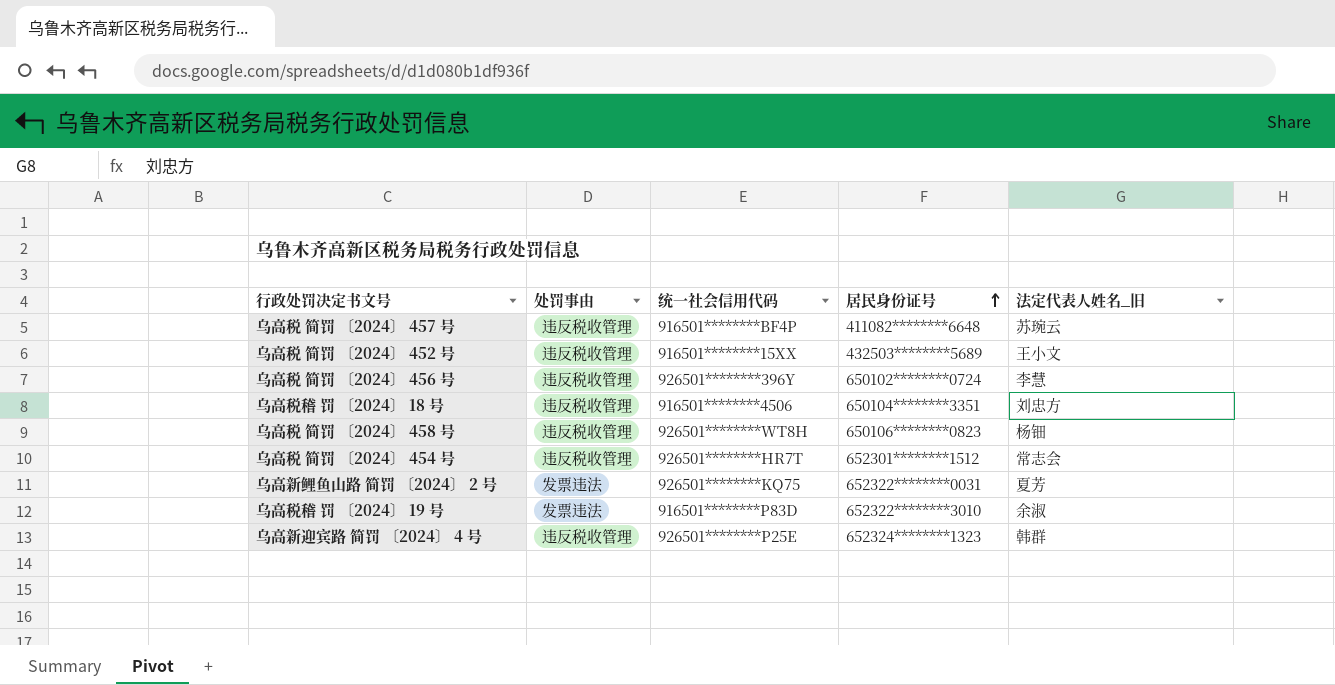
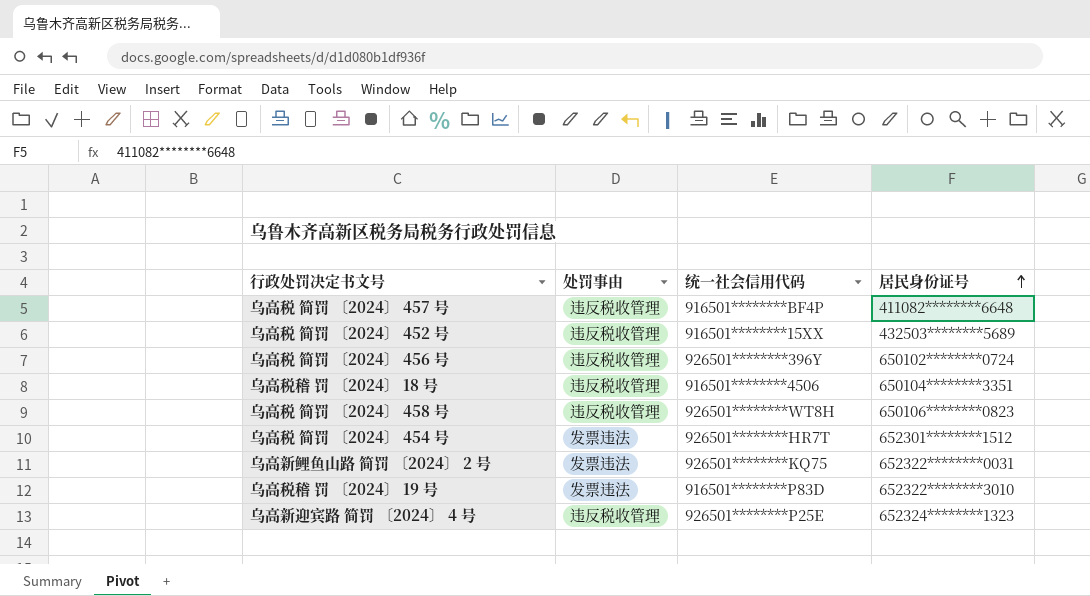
column 法定代表人姓名_旧 | position: 5 -> none
乌高税 简罚 〔2024〕 454 号 | 处罚事由: 违反税收管理 -> 发票违法

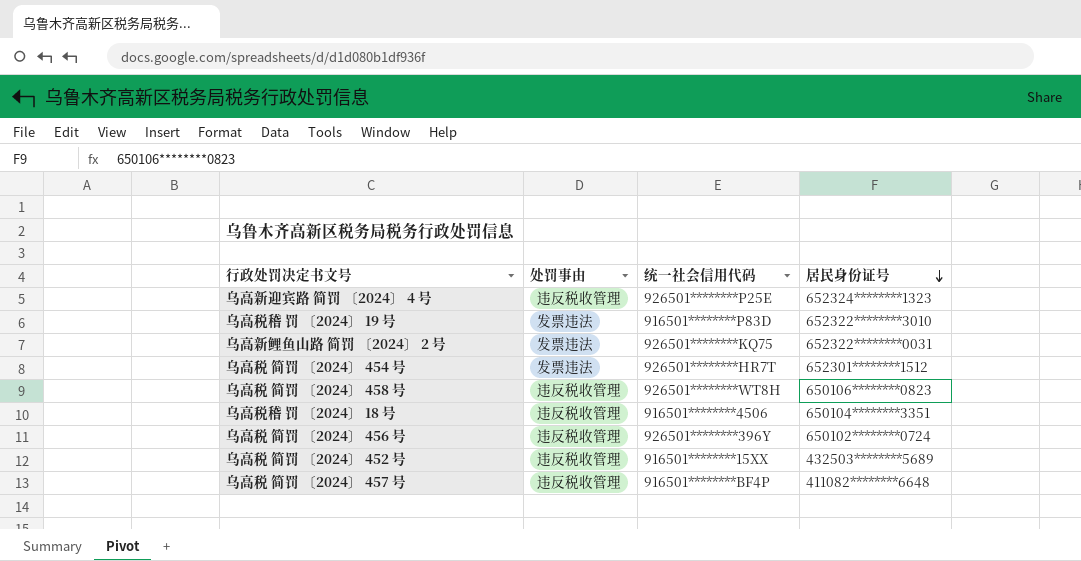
row order: 居民身份证号 ascending -> 居民身份证号 descending

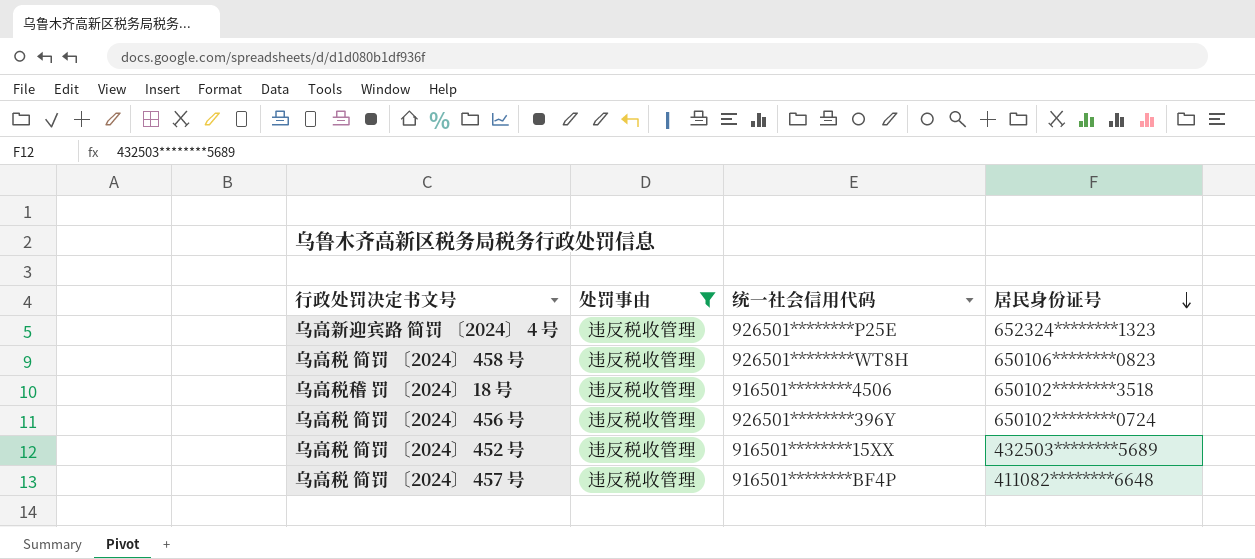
filter: none -> 处罚事由 = 违反税收管理
乌高税稽 罚 〔2024〕 18 号 | 居民身份证号: 650104********3351 -> 650102********3518

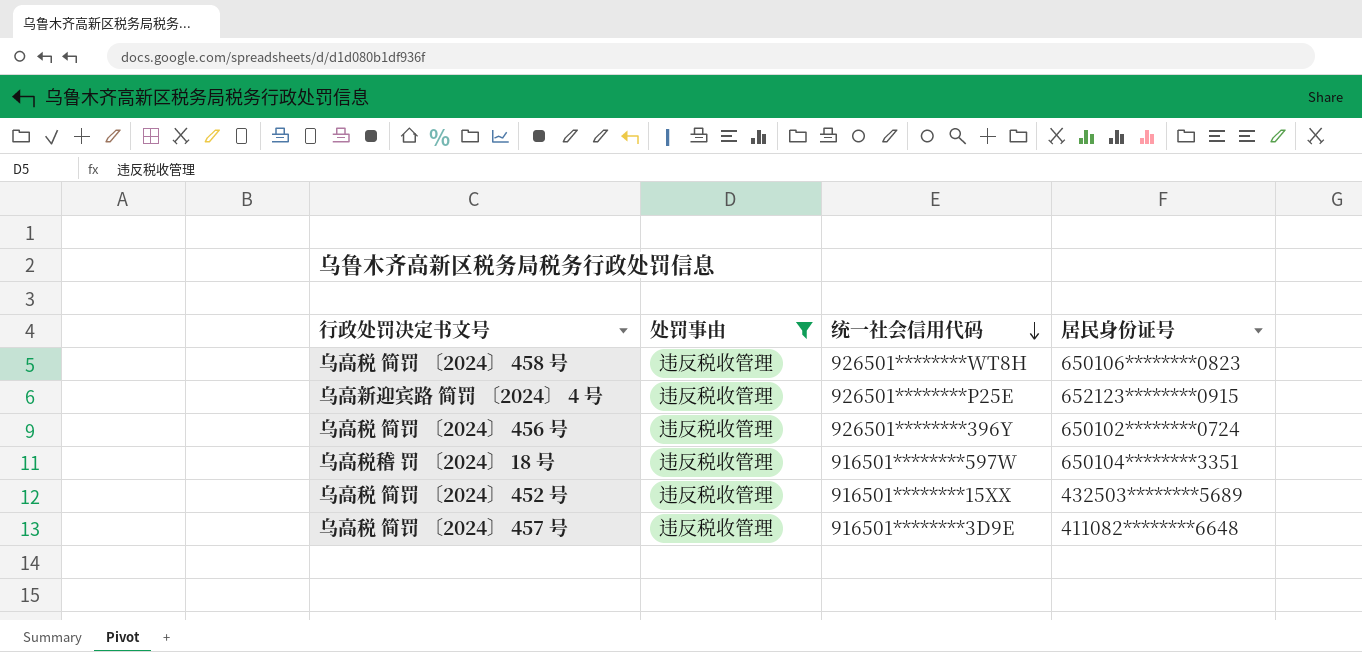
row order: 居民身份证号 descending -> 统一社会信用代码 descending
乌高新迎宾路 简罚 〔2024〕 4 号 | 居民身份证号: 652324********1323 -> 652123********0915
乌高税稽 罚 〔2024〕 18 号 | 统一社会信用代码: 916501********4506 -> 916501********597W
乌高税稽 罚 〔2024〕 18 号 | 居民身份证号: 650102********3518 -> 650104********3351
乌高税 简罚 〔2024〕 457 号 | 统一社会信用代码: 916501********BF4P -> 916501********3D9E

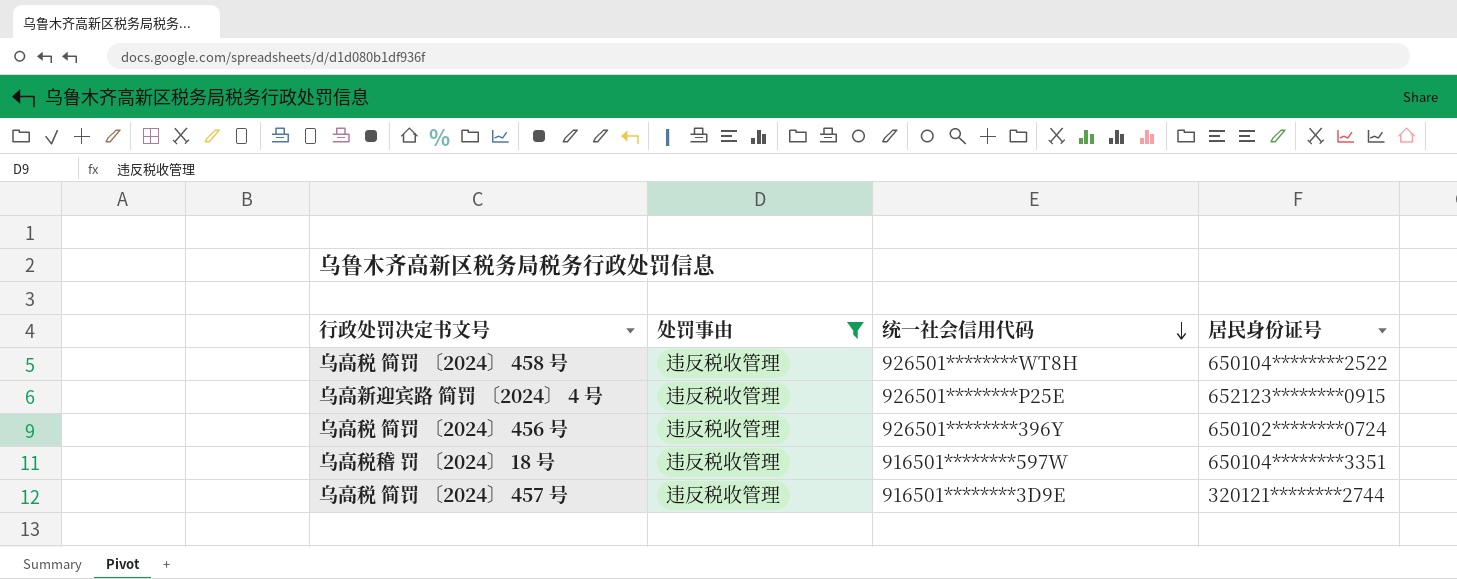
row 乌高税 简罚 〔2024〕 452 号: 违反税收管理 | 916501********15XX | 432503********5689 -> none
乌高税 简罚 〔2024〕 458 号 | 居民身份证号: 650106********0823 -> 650104********2522
乌高税 简罚 〔2024〕 457 号 | 居民身份证号: 411082********6648 -> 320121********2744

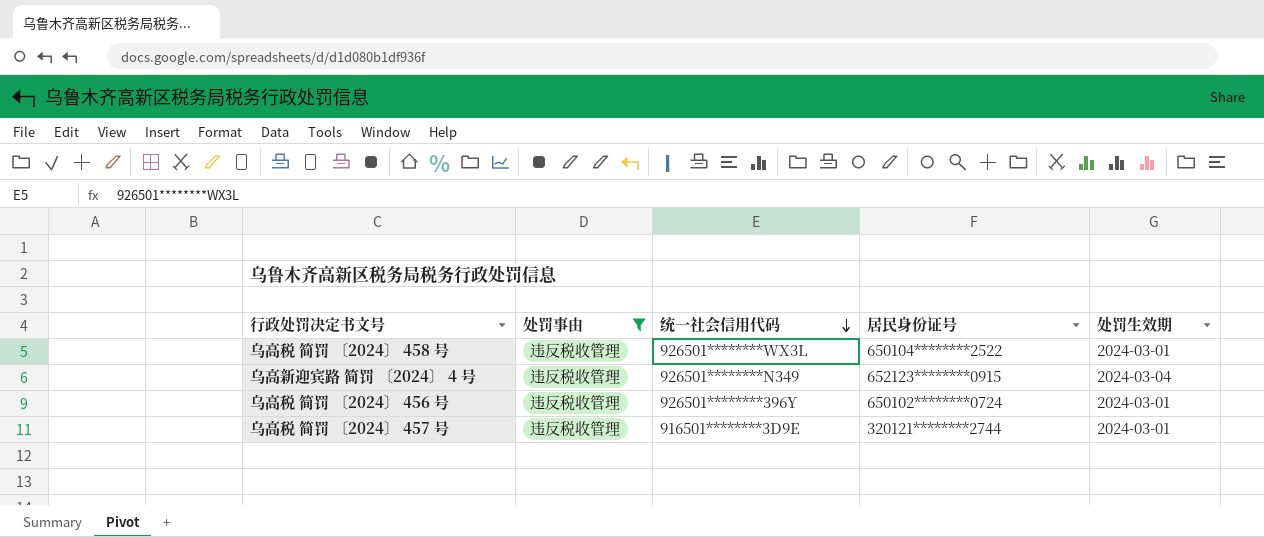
column 处罚生效期 | position: none -> 5
row 乌高税稽 罚 〔2024〕 18 号: 违反税收管理 | 916501********597W | 650104********3351 -> none
乌高税 简罚 〔2024〕 458 号 | 统一社会信用代码: 926501********WT8H -> 926501********WX3L
乌高新迎宾路 简罚 〔2024〕 4 号 | 统一社会信用代码: 926501********P25E -> 926501********N349

